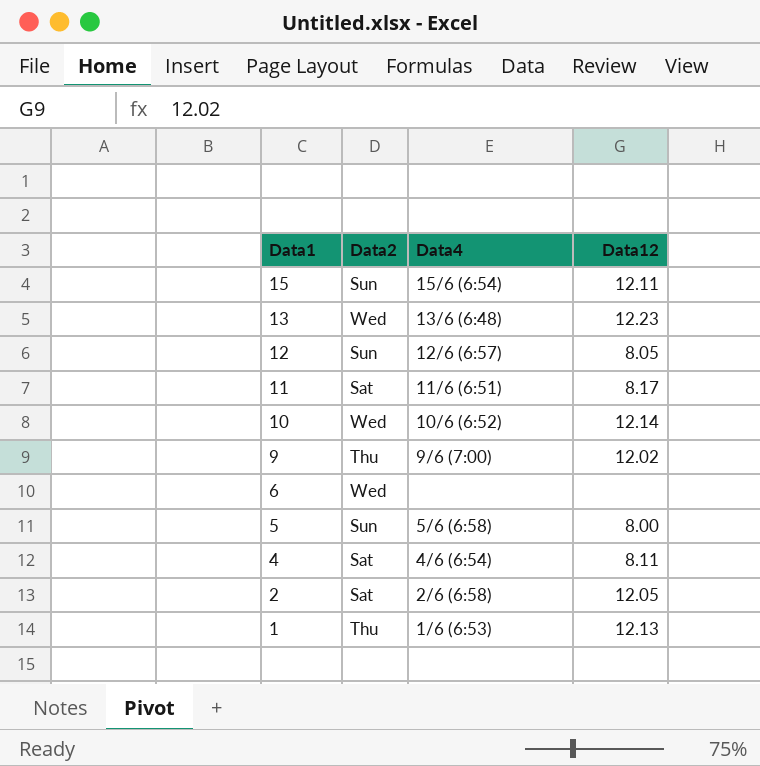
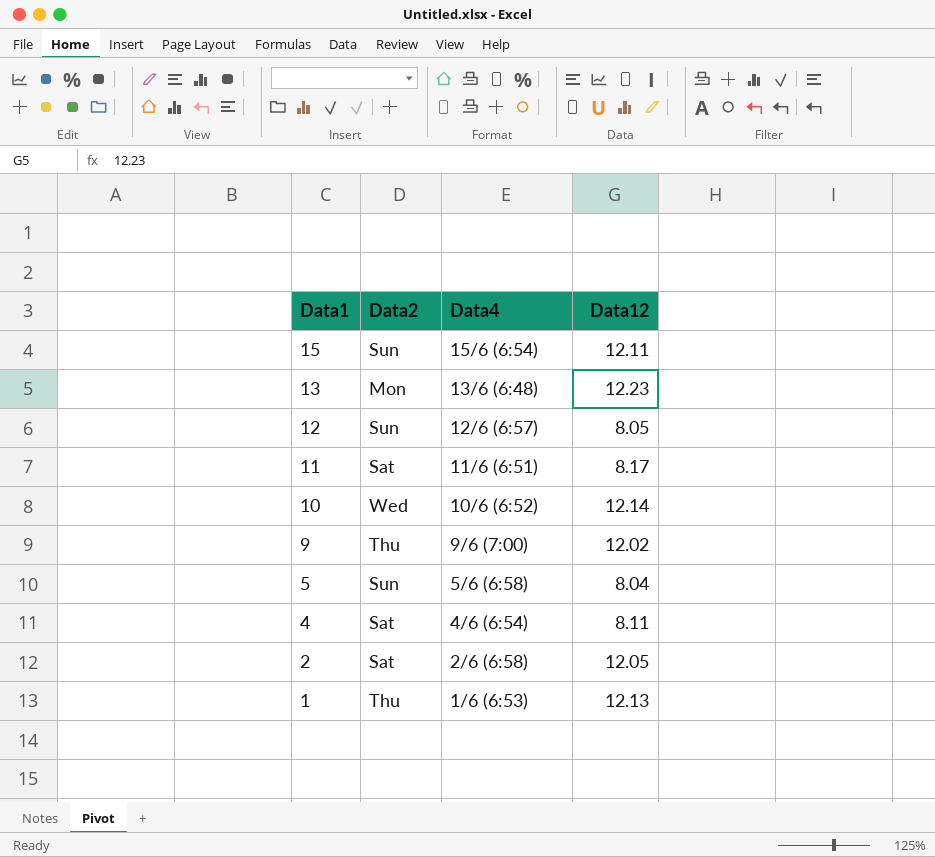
row 6: Wed | none | none -> none
13 | Data2: Wed -> Mon
5 | Data12: 8.00 -> 8.04

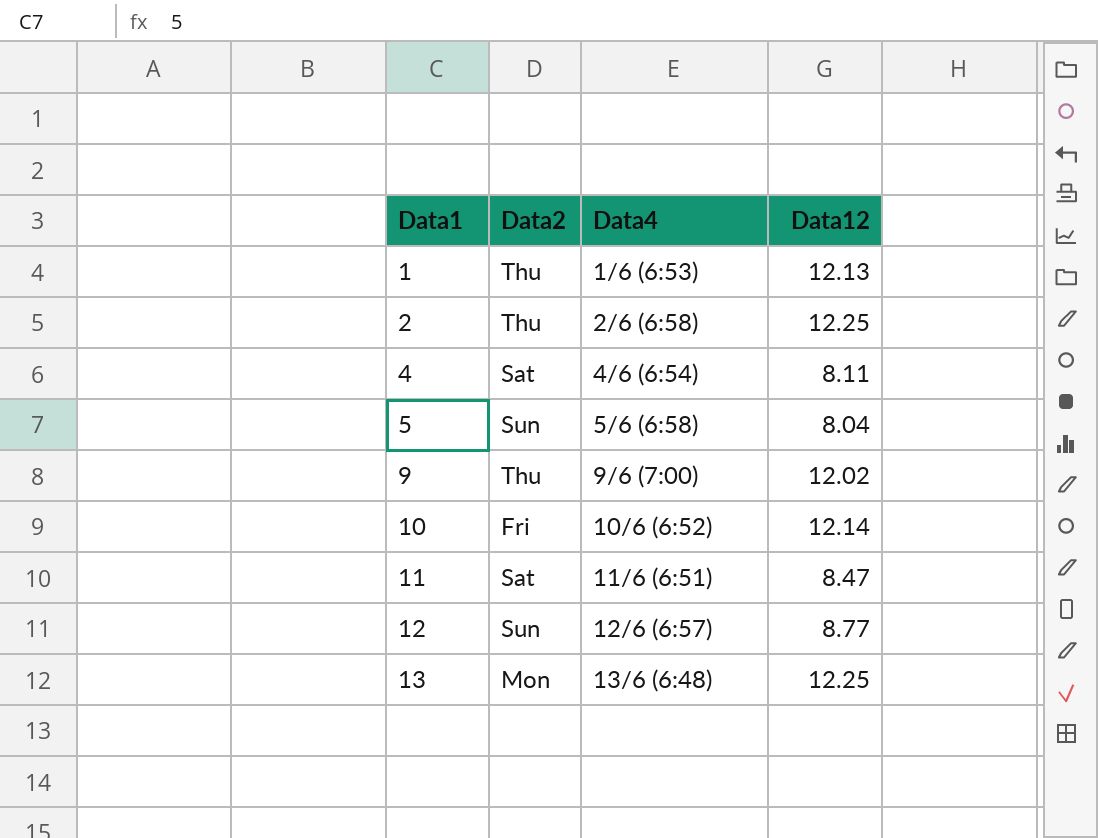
row order: Data1 descending -> Data1 ascending
row 15: Sun | 15/6 (6:54) | 12.11 -> none
2 | Data2: Sat -> Thu
2 | Data12: 12.05 -> 12.25
10 | Data2: Wed -> Fri
11 | Data12: 8.17 -> 8.47
12 | Data12: 8.05 -> 8.77
13 | Data12: 12.23 -> 12.25

